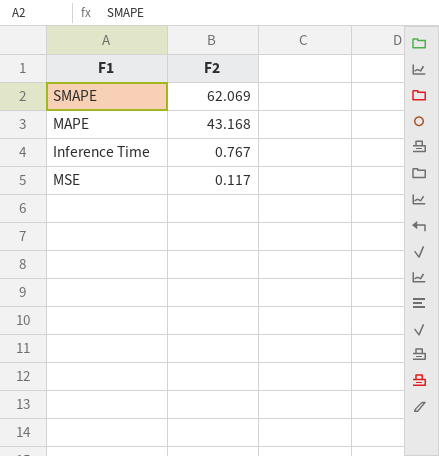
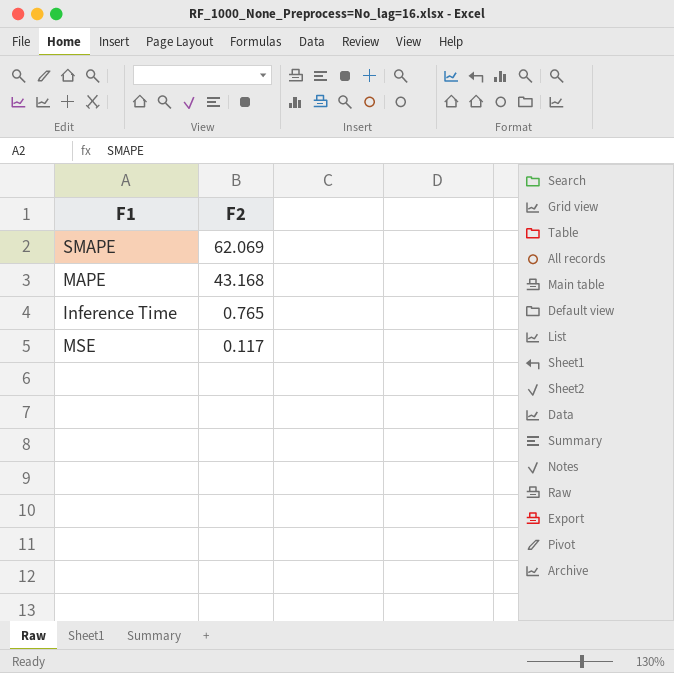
Inference Time | F2: 0.767 -> 0.765

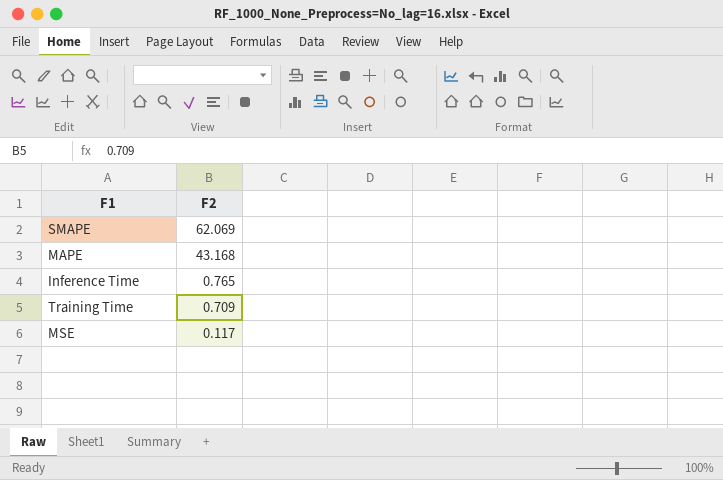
row Training Time: none -> 0.709

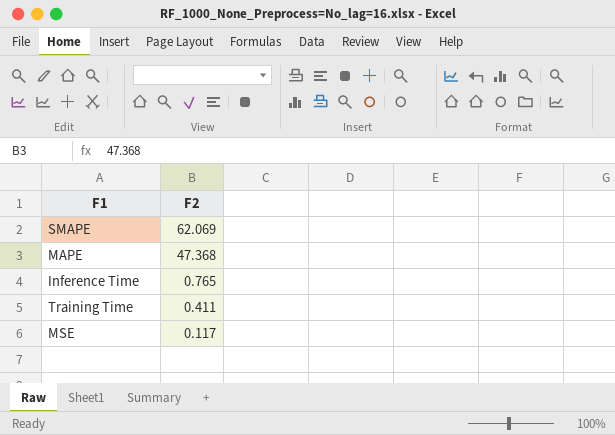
MAPE | F2: 43.168 -> 47.368
Training Time | F2: 0.709 -> 0.411

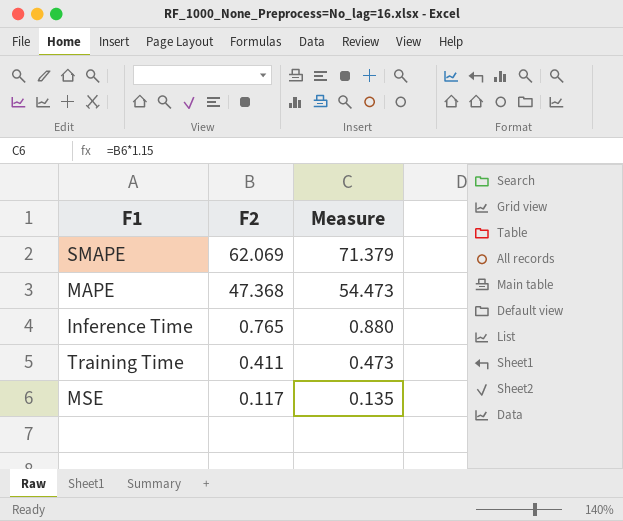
column Measure | formula: none -> [F2] * 1.15

